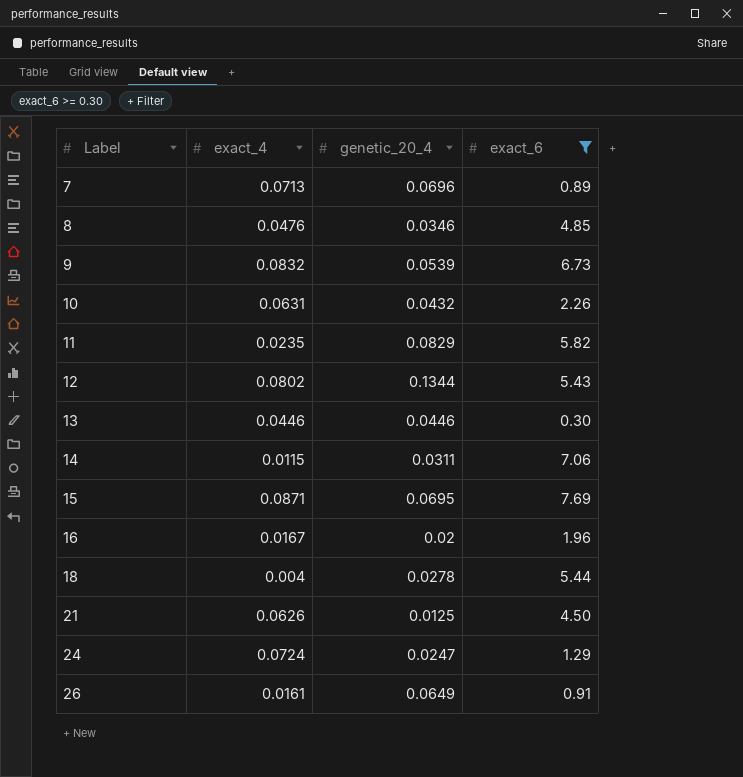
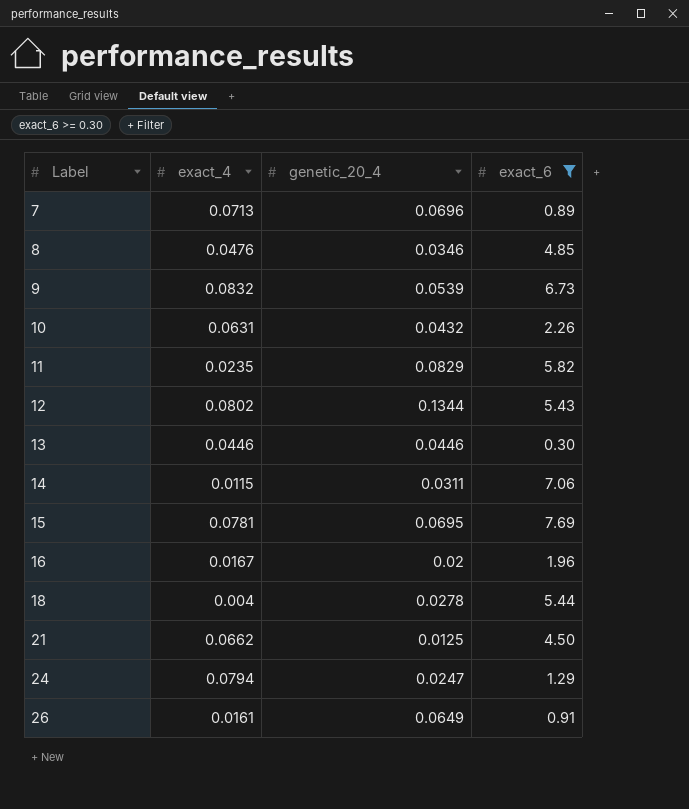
15 | exact_4: 0.0871 -> 0.0781
21 | exact_4: 0.0626 -> 0.0662
24 | exact_4: 0.0724 -> 0.0794

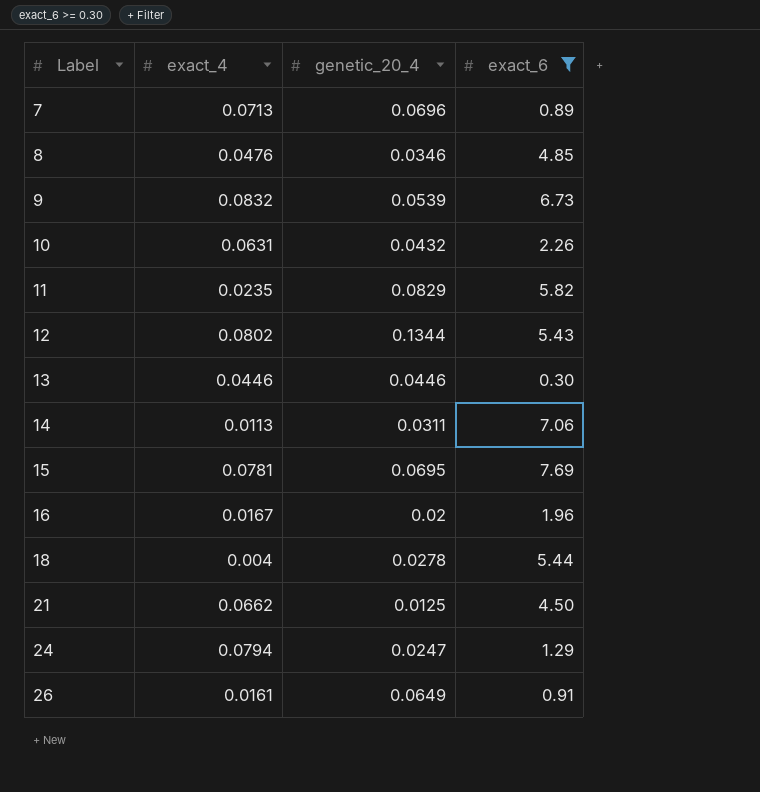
14 | exact_4: 0.0115 -> 0.0113

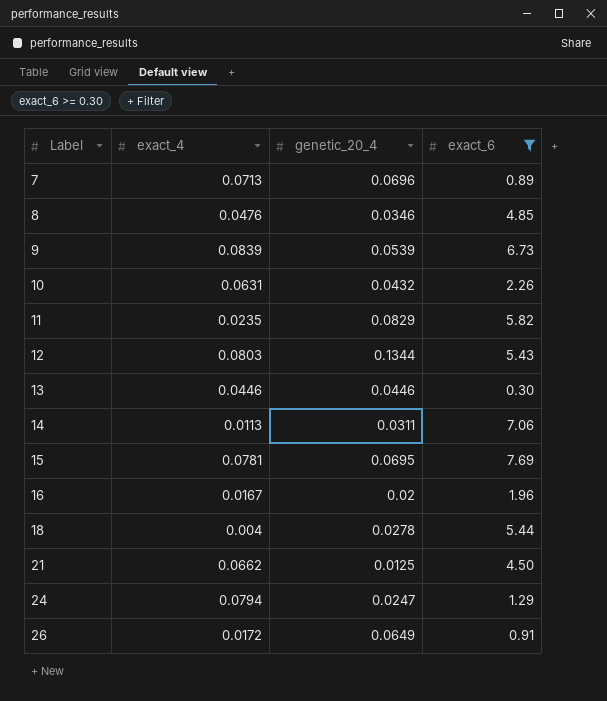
9 | exact_4: 0.0832 -> 0.0839
12 | exact_4: 0.0802 -> 0.0803
26 | exact_4: 0.0161 -> 0.0172

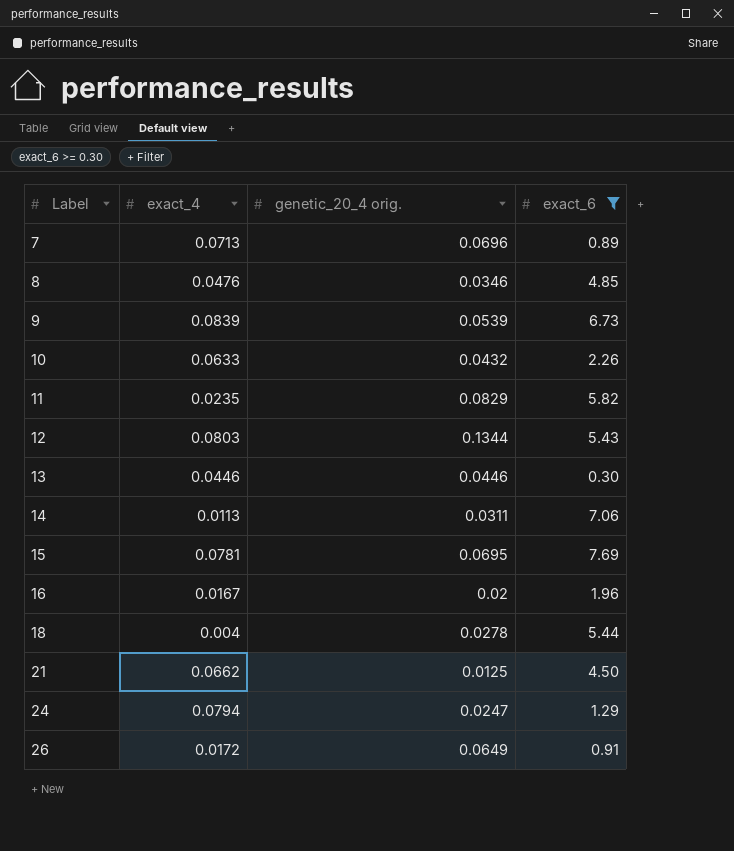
column name: genetic_20_4 -> genetic_20_4 orig.
10 | exact_4: 0.0631 -> 0.0633

